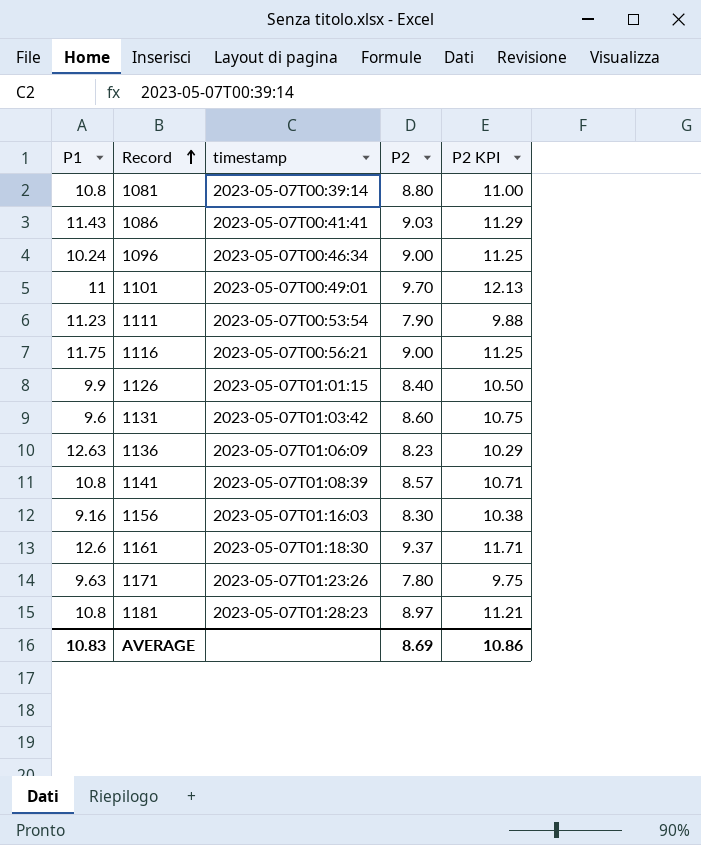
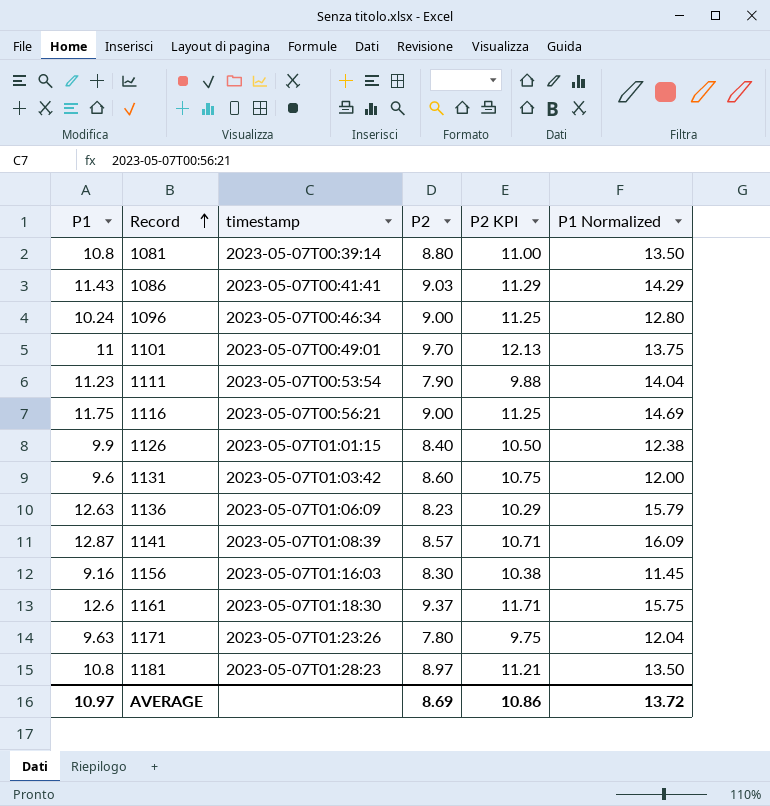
column P1 Normalized | formula: none -> [P1] * 1.25
1141 | P1: 10.8 -> 12.87
AVERAGE | P1: 10.83 -> 10.97

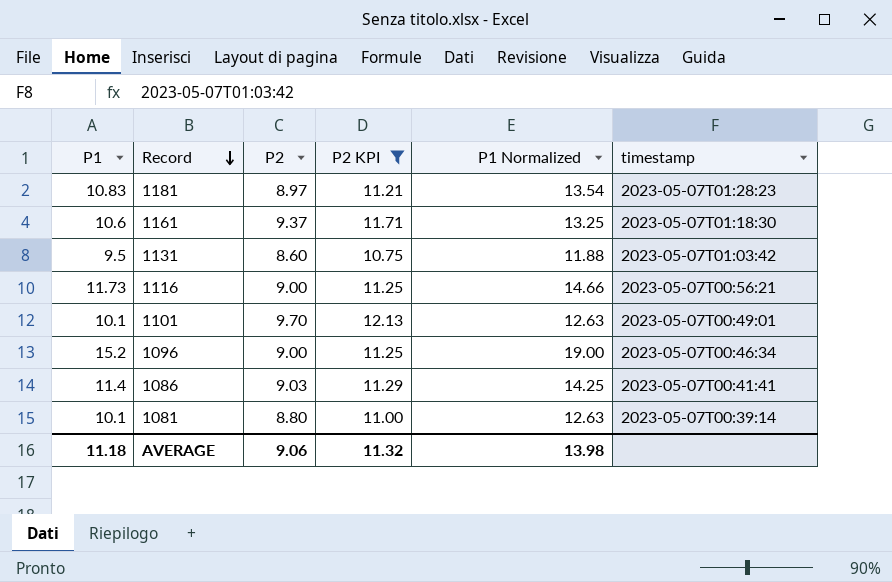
filter: none -> P2 KPI >= 10.75
row order: Record ascending -> Record descending
column timestamp | position: 3 -> 6
1181 | P1: 10.8 -> 10.83
1181 | P1 Normalized: 13.50 -> 13.54
1161 | P1: 12.6 -> 10.6
1161 | P1 Normalized: 15.75 -> 13.25
1131 | P1: 9.6 -> 9.5
1131 | P1 Normalized: 12.00 -> 11.88
1116 | P1: 11.75 -> 11.73
1116 | P1 Normalized: 14.69 -> 14.66
1101 | P1: 11 -> 10.1
1101 | P1 Normalized: 13.75 -> 12.63
1096 | P1: 10.24 -> 15.2
1096 | P1 Normalized: 12.80 -> 19.00
1086 | P1: 11.43 -> 11.4
1086 | P1 Normalized: 14.29 -> 14.25
1081 | P1: 10.8 -> 10.1
1081 | P1 Normalized: 13.50 -> 12.63
AVERAGE | P1: 10.97 -> 11.18
AVERAGE | P2: 8.69 -> 9.06
AVERAGE | P2 KPI: 10.86 -> 11.32
AVERAGE | P1 Normalized: 13.72 -> 13.98

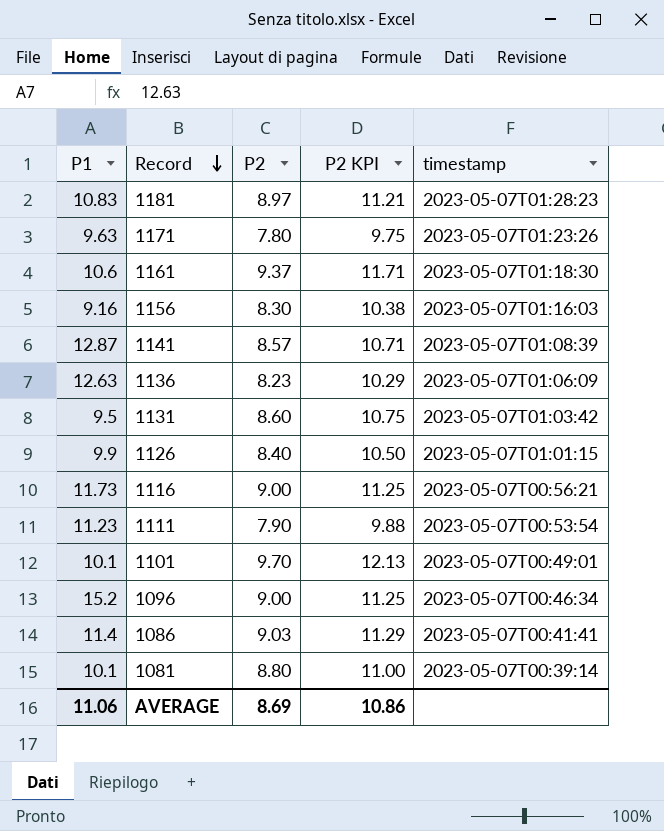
filter: P2 KPI >= 10.75 -> none
column P1 Normalized | formula: [P1] * 1.25 -> none
AVERAGE | P1: 11.18 -> 11.06
AVERAGE | P2: 9.06 -> 8.69
AVERAGE | P2 KPI: 11.32 -> 10.86

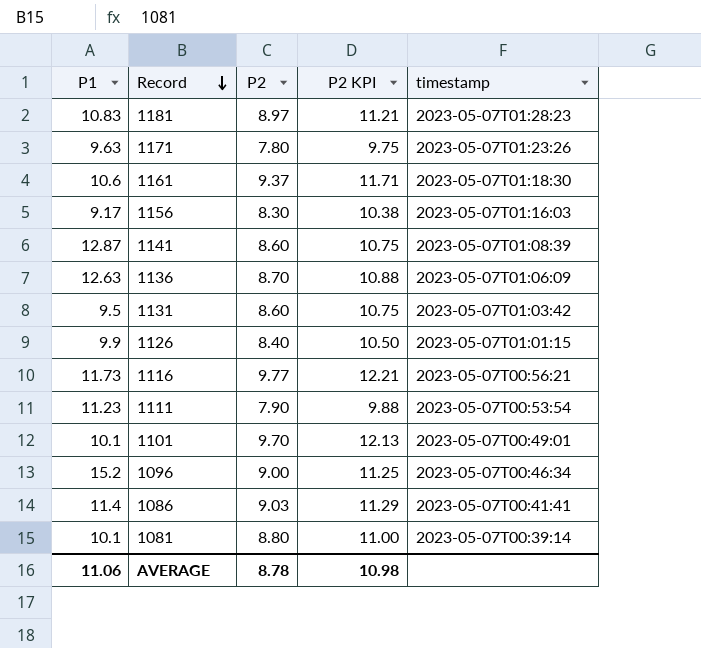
1156 | P1: 9.16 -> 9.17
1141 | P2: 8.57 -> 8.60
1141 | P2 KPI: 10.71 -> 10.75
1136 | P2: 8.23 -> 8.70
1136 | P2 KPI: 10.29 -> 10.88
1116 | P2: 9.00 -> 9.77
1116 | P2 KPI: 11.25 -> 12.21
AVERAGE | P2: 8.69 -> 8.78
AVERAGE | P2 KPI: 10.86 -> 10.98

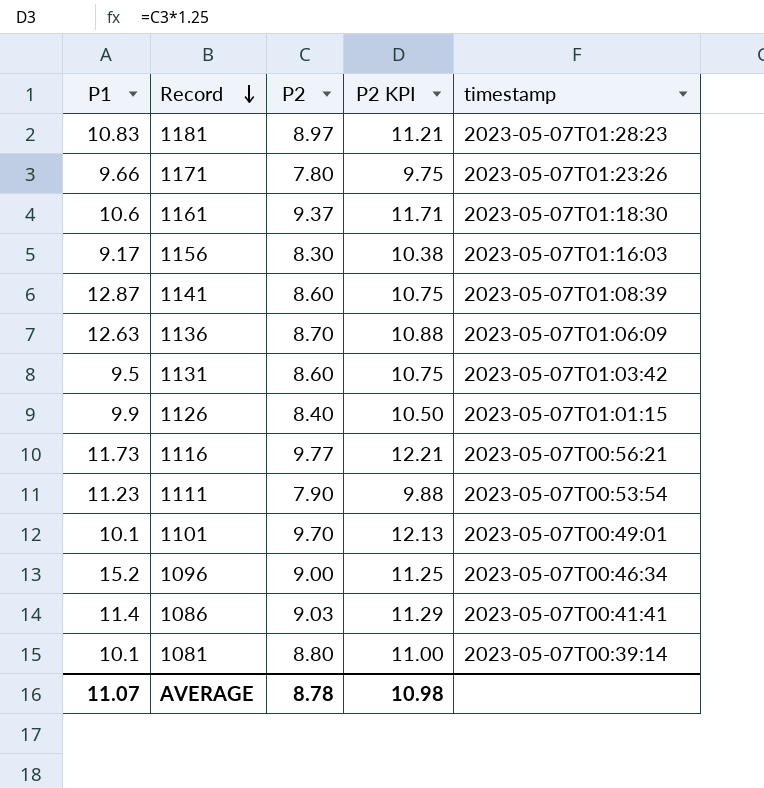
1171 | P1: 9.63 -> 9.66
AVERAGE | P1: 11.06 -> 11.07

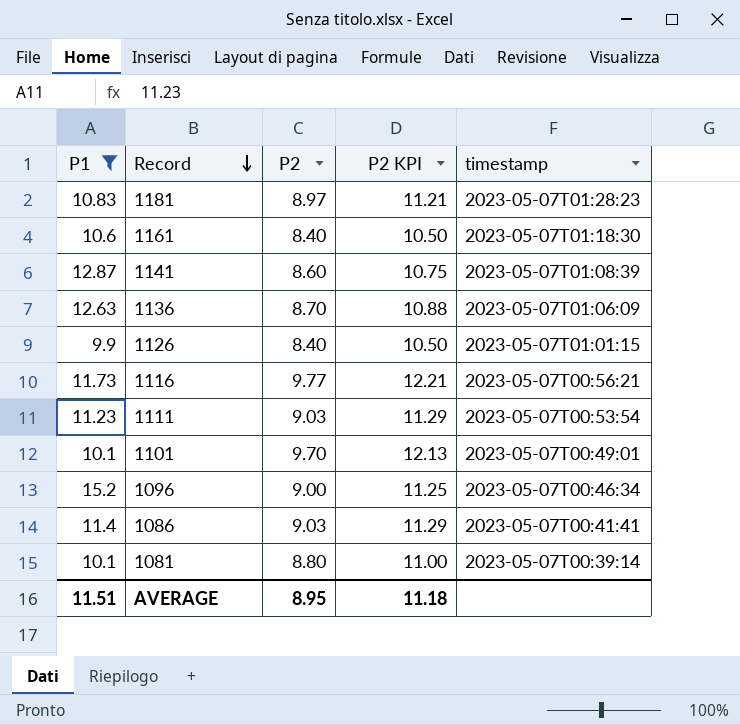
filter: none -> P1 >= 9.9
1161 | P2: 9.37 -> 8.40
1161 | P2 KPI: 11.71 -> 10.50
1111 | P2: 7.90 -> 9.03
1111 | P2 KPI: 9.88 -> 11.29
AVERAGE | P1: 11.07 -> 11.51
AVERAGE | P2: 8.78 -> 8.95
AVERAGE | P2 KPI: 10.98 -> 11.18

